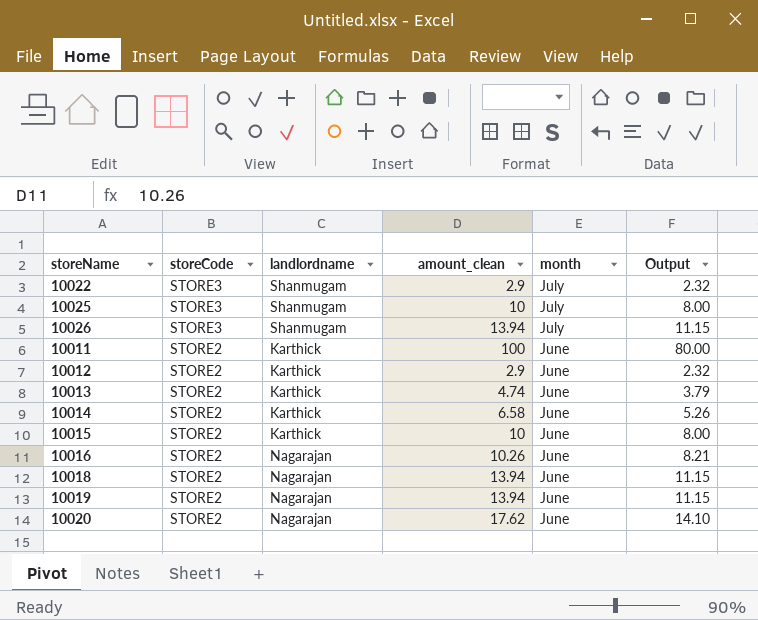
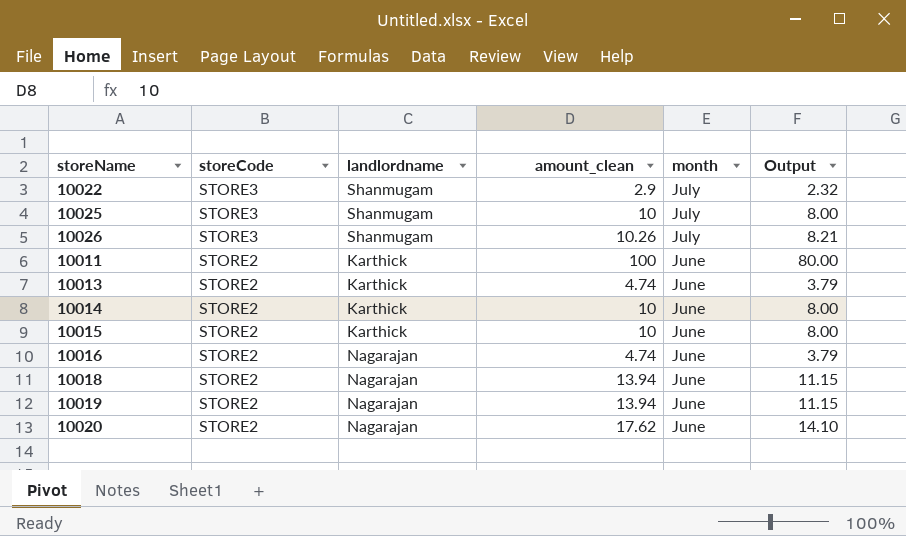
row 10012: STORE2 | Karthick | 2.9 | June | 2.32 -> none
10026 | amount_clean: 13.94 -> 10.26
10026 | Output: 11.15 -> 8.21
10014 | amount_clean: 6.58 -> 10
10014 | Output: 5.26 -> 8.00
10016 | amount_clean: 10.26 -> 4.74
10016 | Output: 8.21 -> 3.79

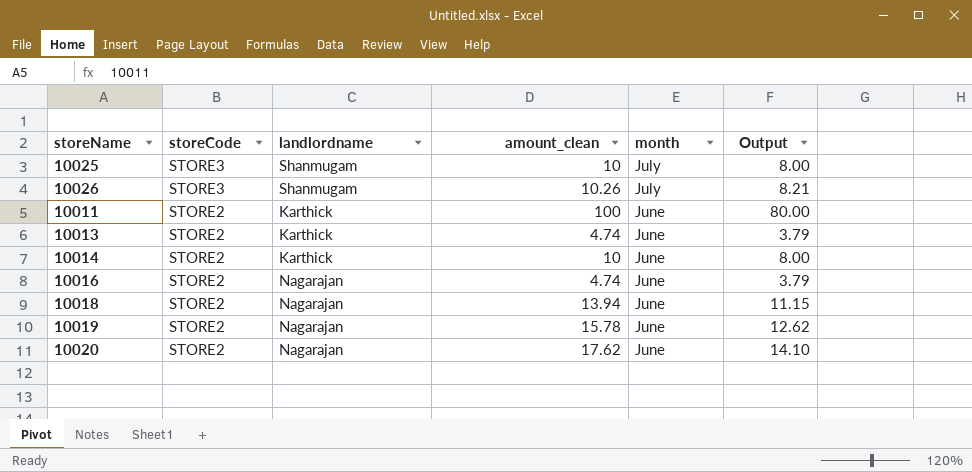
row 10022: STORE3 | Shanmugam | 2.9 | July | 2.32 -> none
row 10015: STORE2 | Karthick | 10 | June | 8.00 -> none
10019 | amount_clean: 13.94 -> 15.78
10019 | Output: 11.15 -> 12.62

